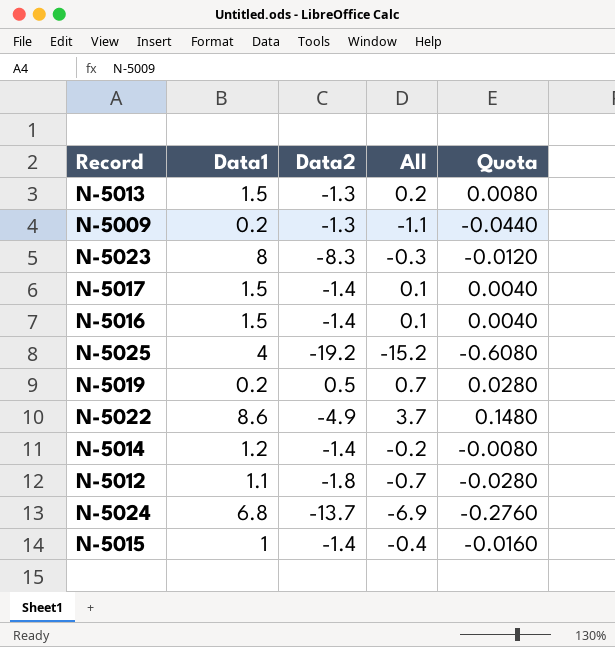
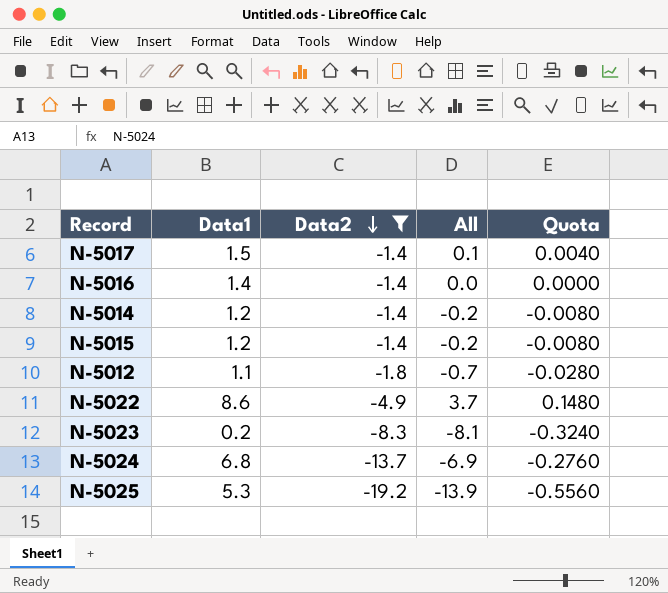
filter: none -> Data2 <= -1.4
row order: none -> Data2 descending
N-5016 | Data1: 1.5 -> 1.4
N-5016 | All: 0.1 -> 0.0
N-5016 | Quota: 0.0040 -> 0.0000
N-5015 | Data1: 1 -> 1.2
N-5015 | All: -0.4 -> -0.2
N-5015 | Quota: -0.0160 -> -0.0080
N-5023 | Data1: 8 -> 0.2
N-5023 | All: -0.3 -> -8.1
N-5023 | Quota: -0.0120 -> -0.3240
N-5025 | Data1: 4 -> 5.3
N-5025 | All: -15.2 -> -13.9
N-5025 | Quota: -0.6080 -> -0.5560

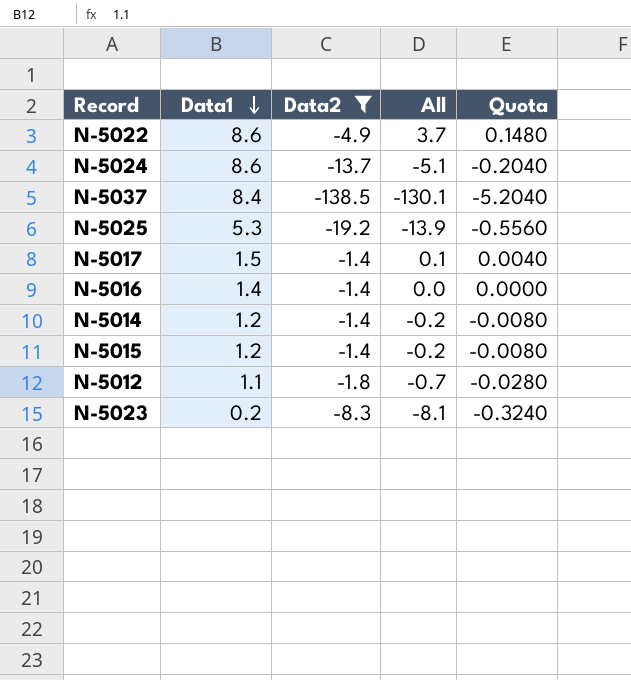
row order: Data2 descending -> Data1 descending
N-5024 | Data1: 6.8 -> 8.6
N-5024 | All: -6.9 -> -5.1
N-5024 | Quota: -0.2760 -> -0.2040
row N-5037: none -> 8.4 | -138.5 | -130.1 | -5.2040

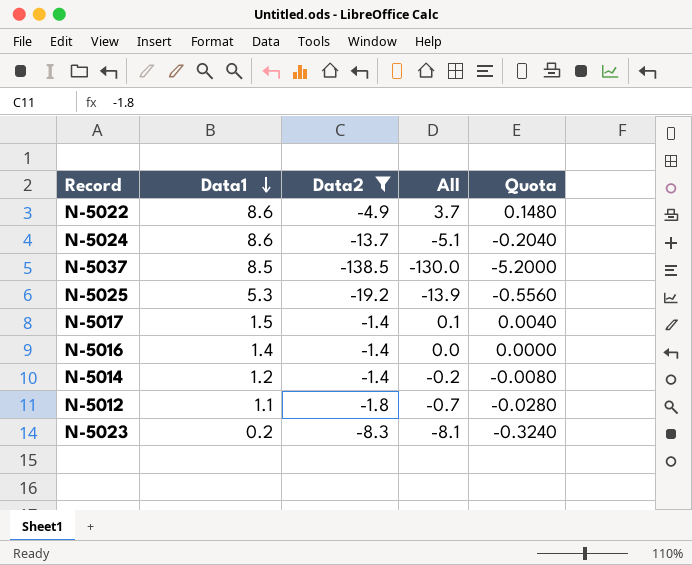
row N-5015: 1.2 | -1.4 | -0.2 | -0.0080 -> none
N-5037 | Data1: 8.4 -> 8.5
N-5037 | All: -130.1 -> -130.0
N-5037 | Quota: -5.2040 -> -5.2000

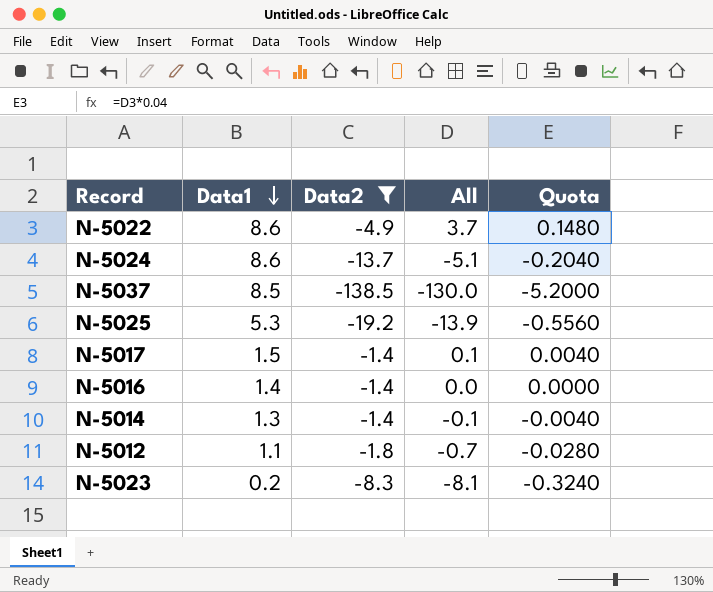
N-5014 | Data1: 1.2 -> 1.3
N-5014 | All: -0.2 -> -0.1
N-5014 | Quota: -0.0080 -> -0.0040

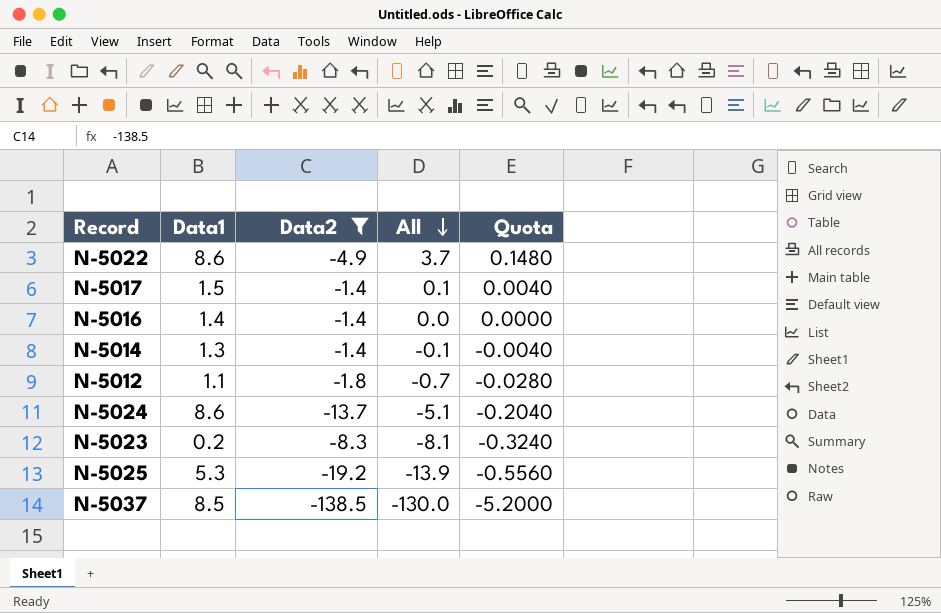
row order: Data1 descending -> All descending

